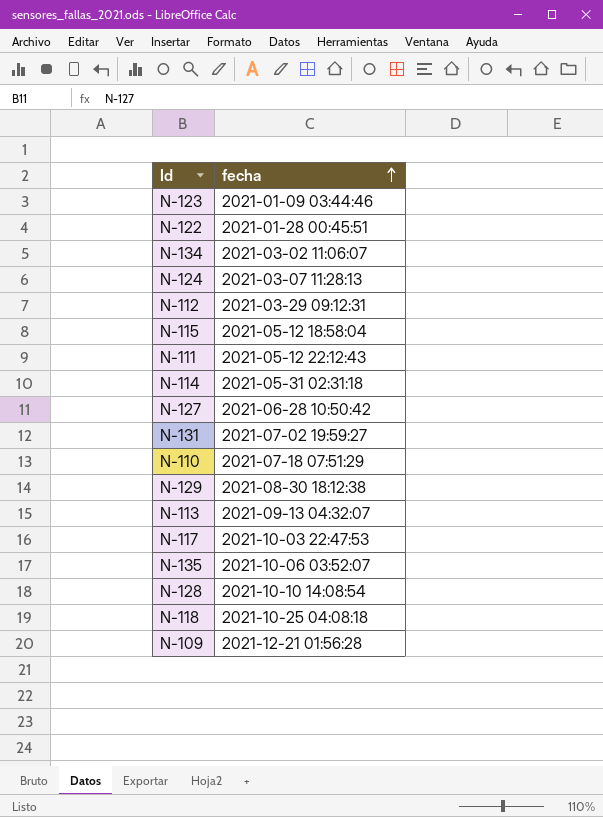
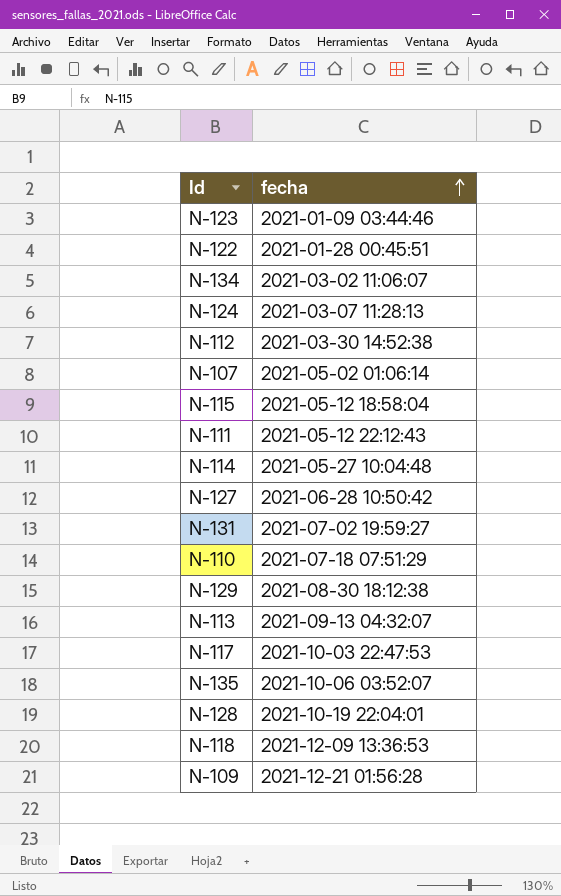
N-112 | fecha: 2021-03-29 09:12:31 -> 2021-03-30 14:52:38
row N-107: none -> 2021-05-02 01:06:14
N-114 | fecha: 2021-05-31 02:31:18 -> 2021-05-27 10:04:48
N-128 | fecha: 2021-10-10 14:08:54 -> 2021-10-19 22:04:01
N-118 | fecha: 2021-10-25 04:08:18 -> 2021-12-09 13:36:53

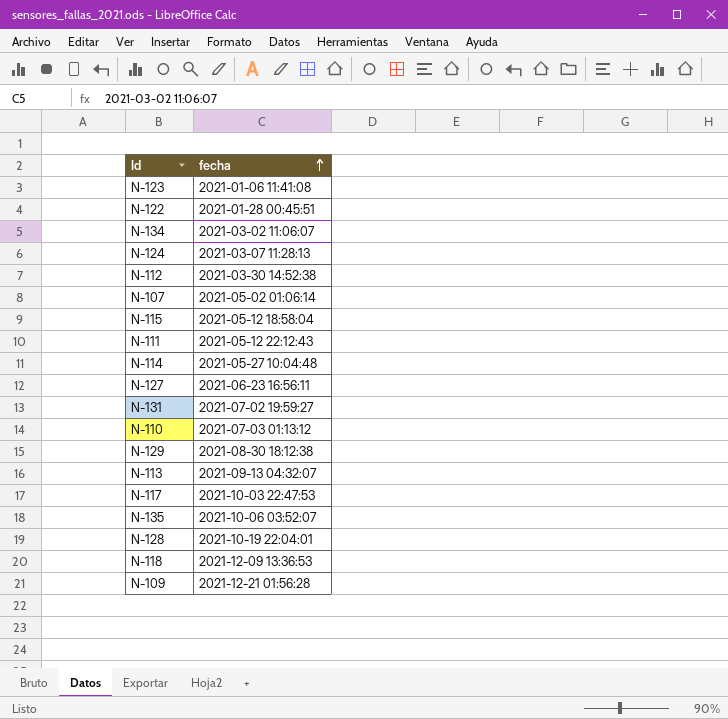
N-123 | fecha: 2021-01-09 03:44:46 -> 2021-01-06 11:41:08
N-127 | fecha: 2021-06-28 10:50:42 -> 2021-06-23 16:56:11
N-110 | fecha: 2021-07-18 07:51:29 -> 2021-07-03 01:13:12

